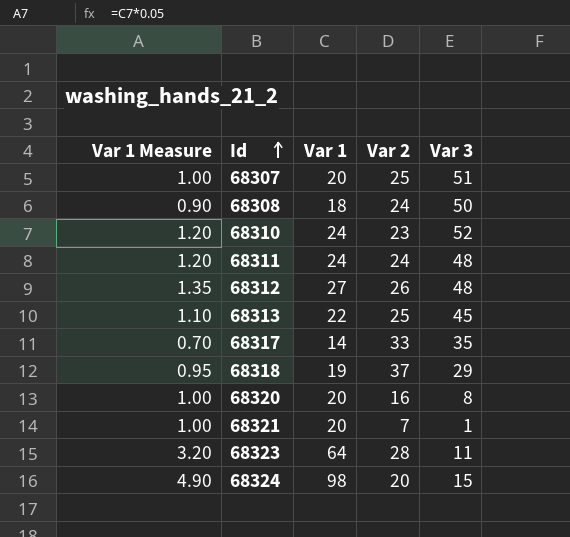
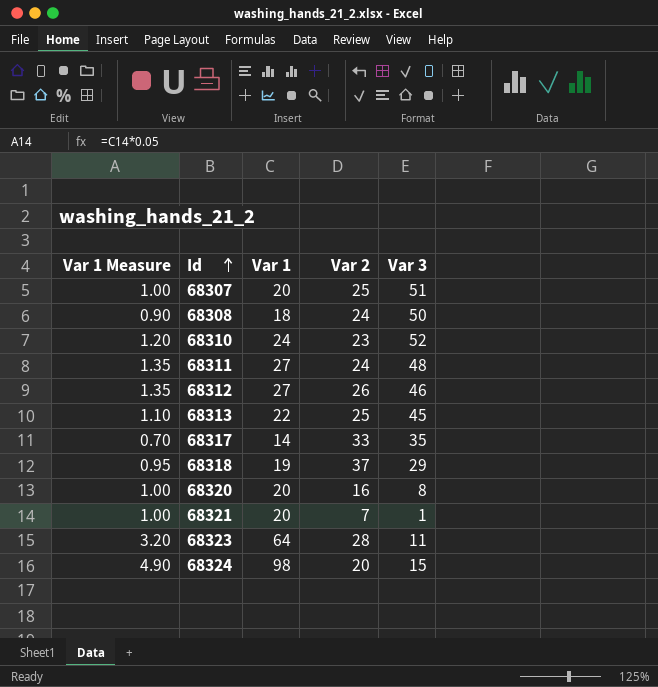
68311 | Var 1 Measure: 1.20 -> 1.35
68311 | Var 1: 24 -> 27
68312 | Var 3: 48 -> 46

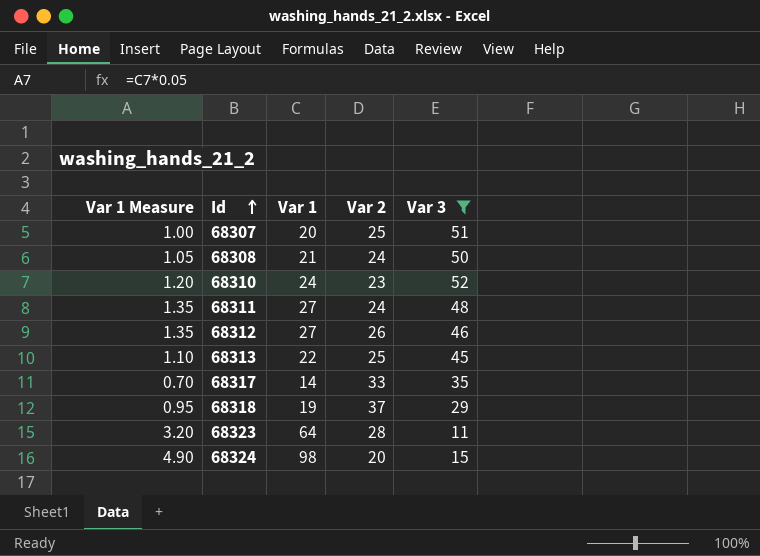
filter: none -> Var 3 >= 11
68308 | Var 1 Measure: 0.90 -> 1.05
68308 | Var 1: 18 -> 21

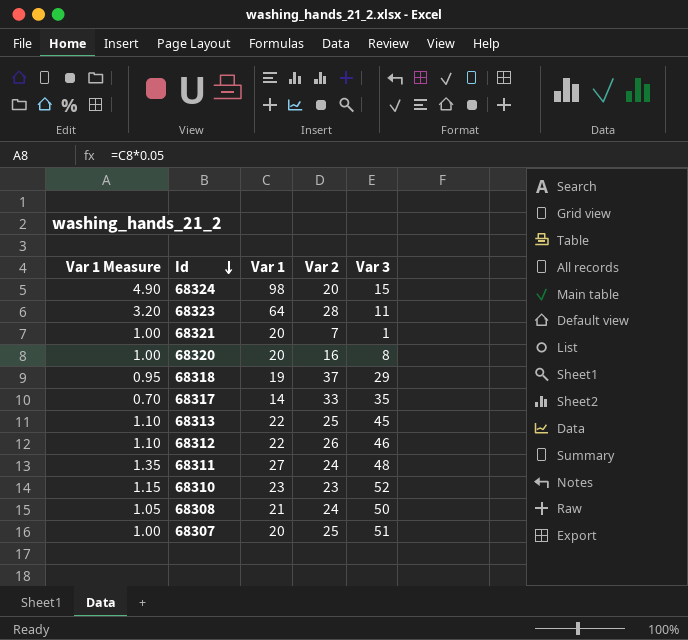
filter: Var 3 >= 11 -> none
row order: Id ascending -> Id descending
68312 | Var 1 Measure: 1.35 -> 1.10
68312 | Var 1: 27 -> 22
68310 | Var 1 Measure: 1.20 -> 1.15
68310 | Var 1: 24 -> 23

